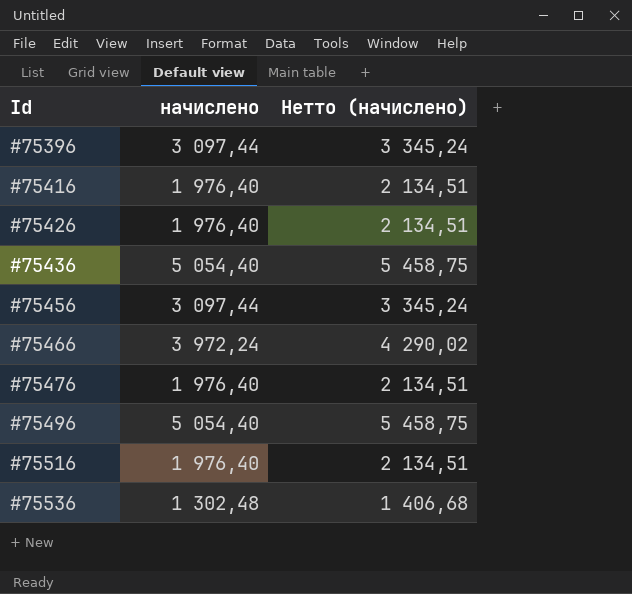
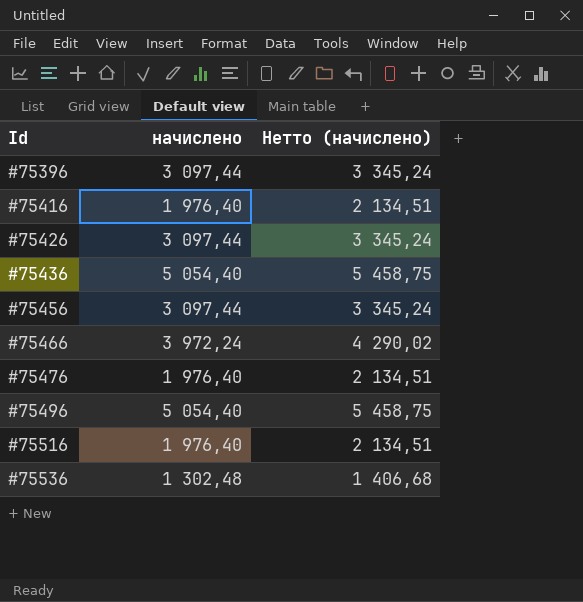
#75426 | начислено: 1 976,40 -> 3 097,44
#75426 | Нетто (начислено): 2 134,51 -> 3 345,24

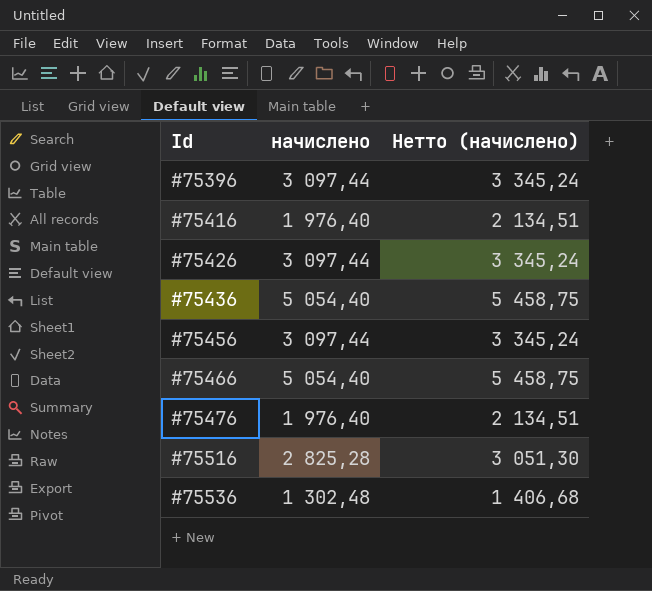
row #75496: 5 054,40 | 5 458,75 -> none
#75466 | начислено: 3 972,24 -> 5 054,40
#75466 | Нетто (начислено): 4 290,02 -> 5 458,75
#75516 | начислено: 1 976,40 -> 2 825,28
#75516 | Нетто (начислено): 2 134,51 -> 3 051,30

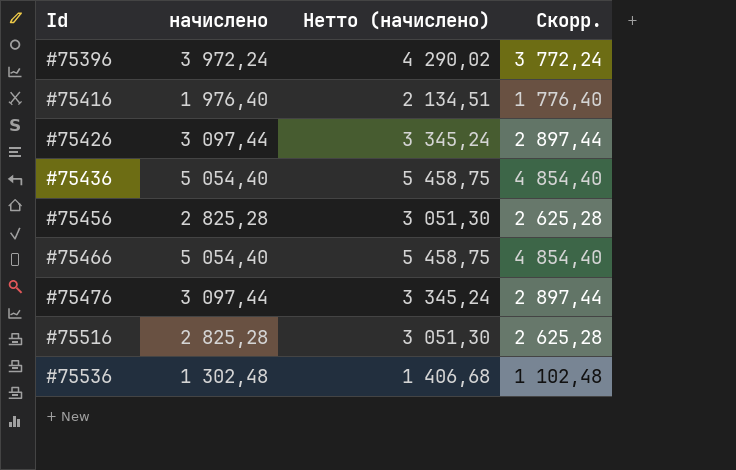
column Скорр. | formula: none -> [начислено] - 200
#75396 | начислено: 3 097,44 -> 3 972,24
#75396 | Нетто (начислено): 3 345,24 -> 4 290,02
#75456 | начислено: 3 097,44 -> 2 825,28
#75456 | Нетто (начислено): 3 345,24 -> 3 051,30
#75476 | начислено: 1 976,40 -> 3 097,44
#75476 | Нетто (начислено): 2 134,51 -> 3 345,24

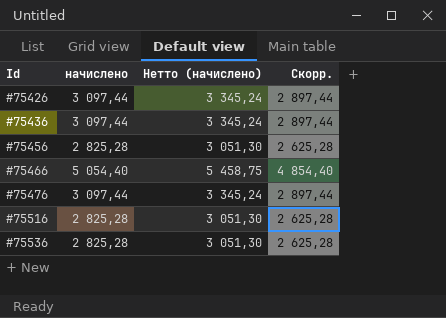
row #75396: 3 972,24 | 4 290,02 | 3 772,24 -> none
row #75416: 1 976,40 | 2 134,51 | 1 776,40 -> none
#75436 | начислено: 5 054,40 -> 3 097,44
#75436 | Нетто (начислено): 5 458,75 -> 3 345,24
#75436 | Скорр.: 4 854,40 -> 2 897,44
#75536 | начислено: 1 302,48 -> 2 825,28
#75536 | Нетто (начислено): 1 406,68 -> 3 051,30
#75536 | Скорр.: 1 102,48 -> 2 625,28

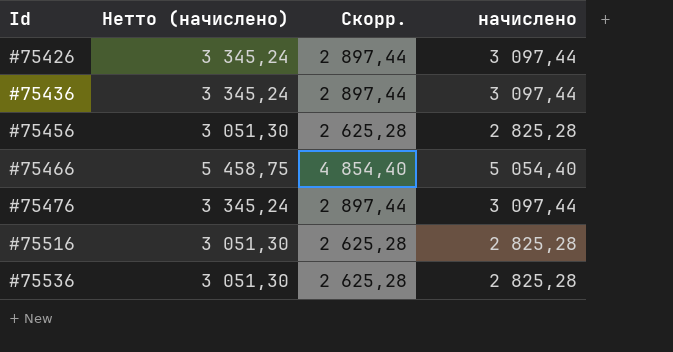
column начислено | position: 2 -> 4

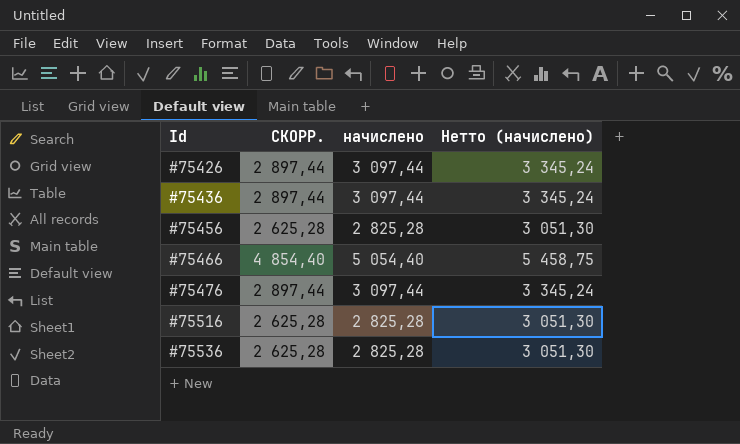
column name: Скорр. -> СКОРР.
column Нетто (начислено) | position: 2 -> 4

